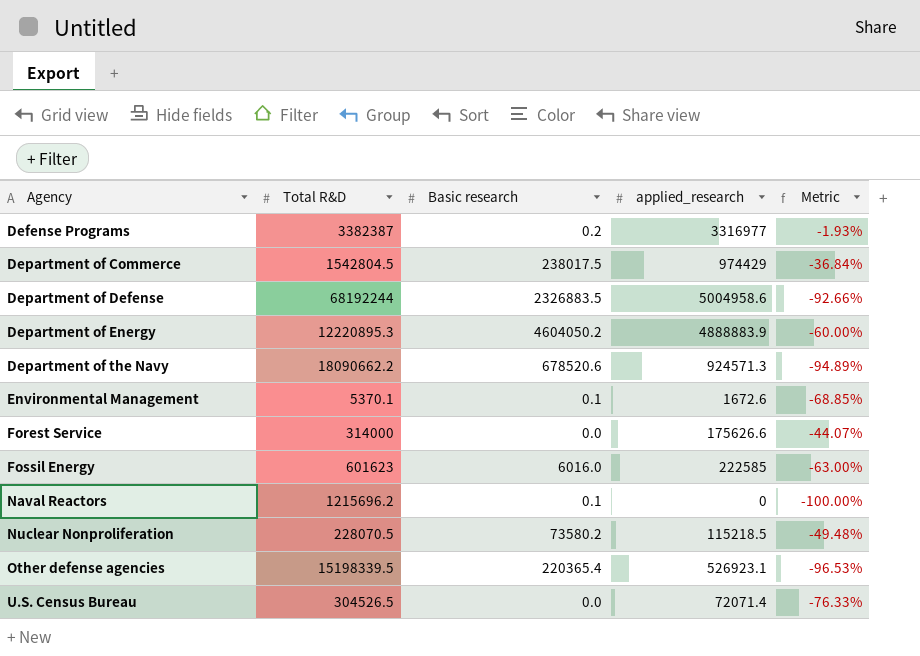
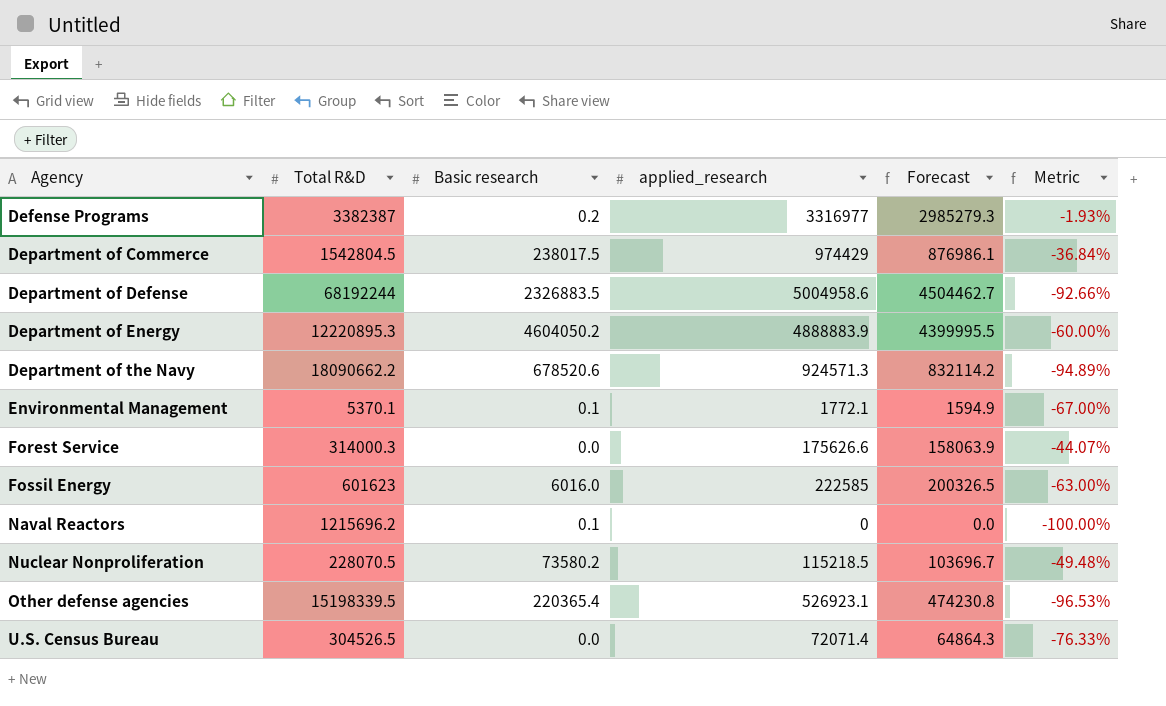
column Forecast | formula: none -> [applied_research] * 0.9
Environmental Management | applied_research: 1672.6 -> 1772.1
Environmental Management | Metric: -68.85% -> -67.00%
Forest Service | Total R&D: 314000 -> 314000.3

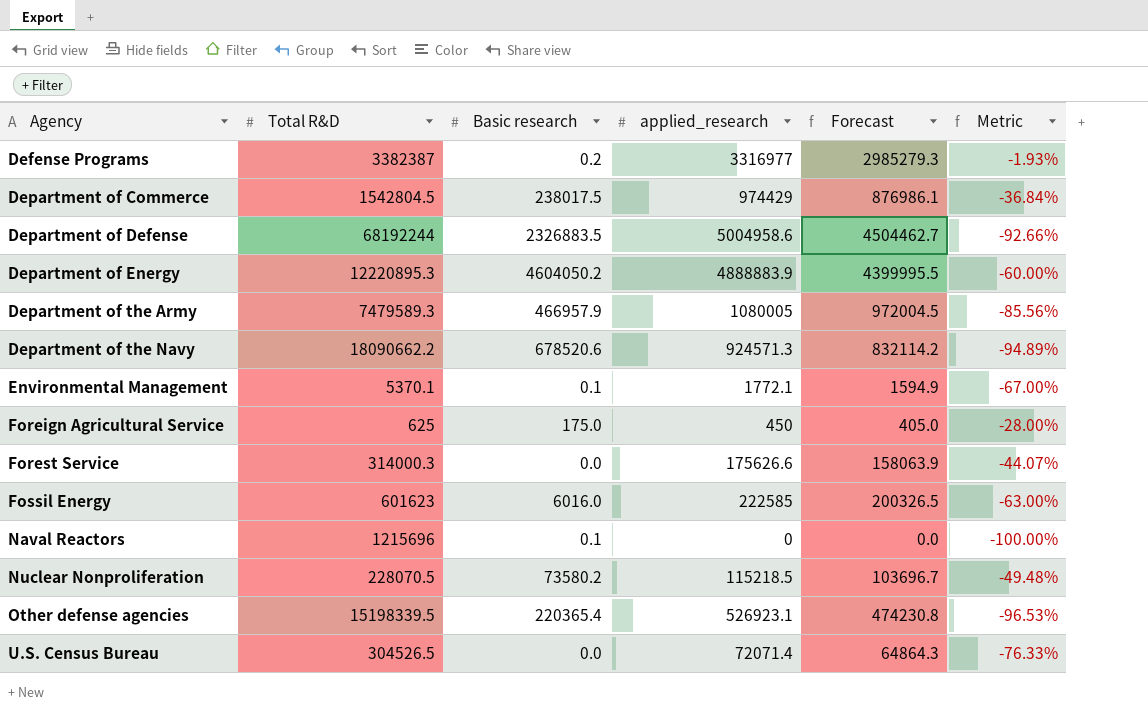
row Department of the Army: none -> 7479589.3 | 466957.9 | 1080005 | 972004.5 | -85.56%
row Foreign Agricultural Service: none -> 625 | 175.0 | 450 | 405.0 | -28.00%
Naval Reactors | Total R&D: 1215696.2 -> 1215696

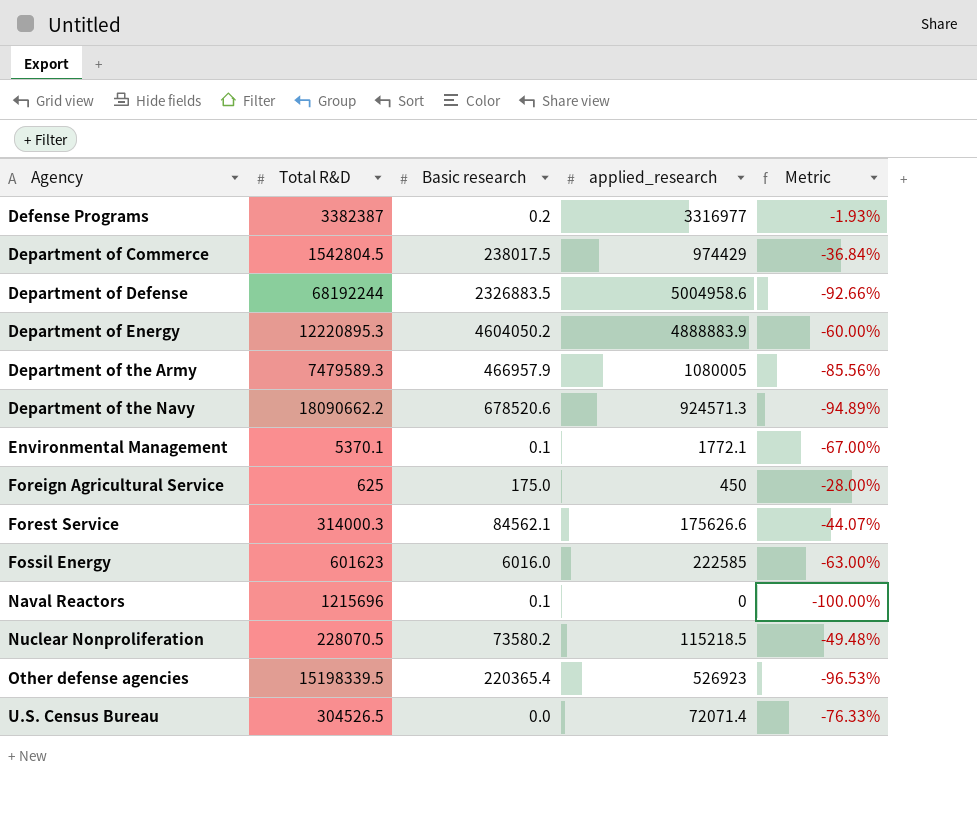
column Forecast | formula: [applied_research] * 0.9 -> none
Forest Service | Basic research: 0.0 -> 84562.1
Other defense agencies | applied_research: 526923.1 -> 526923

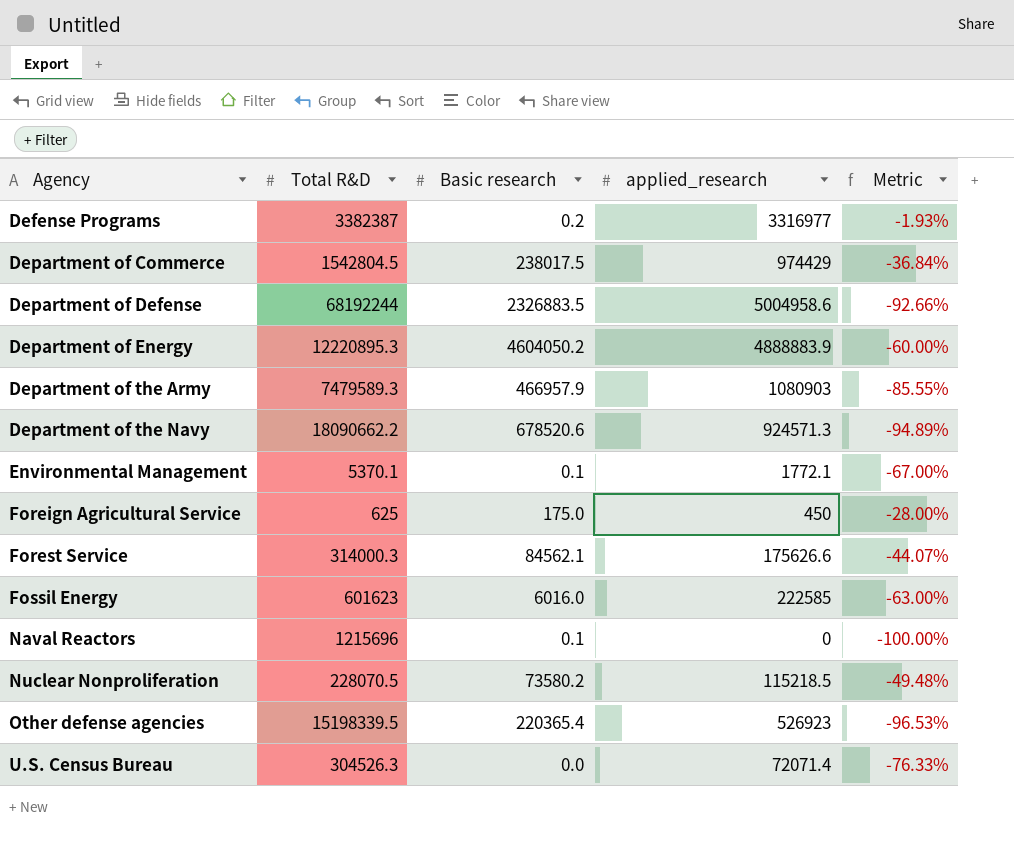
Department of the Army | applied_research: 1080005 -> 1080903
Department of the Army | Metric: -85.56% -> -85.55%
U.S. Census Bureau | Total R&D: 304526.5 -> 304526.3

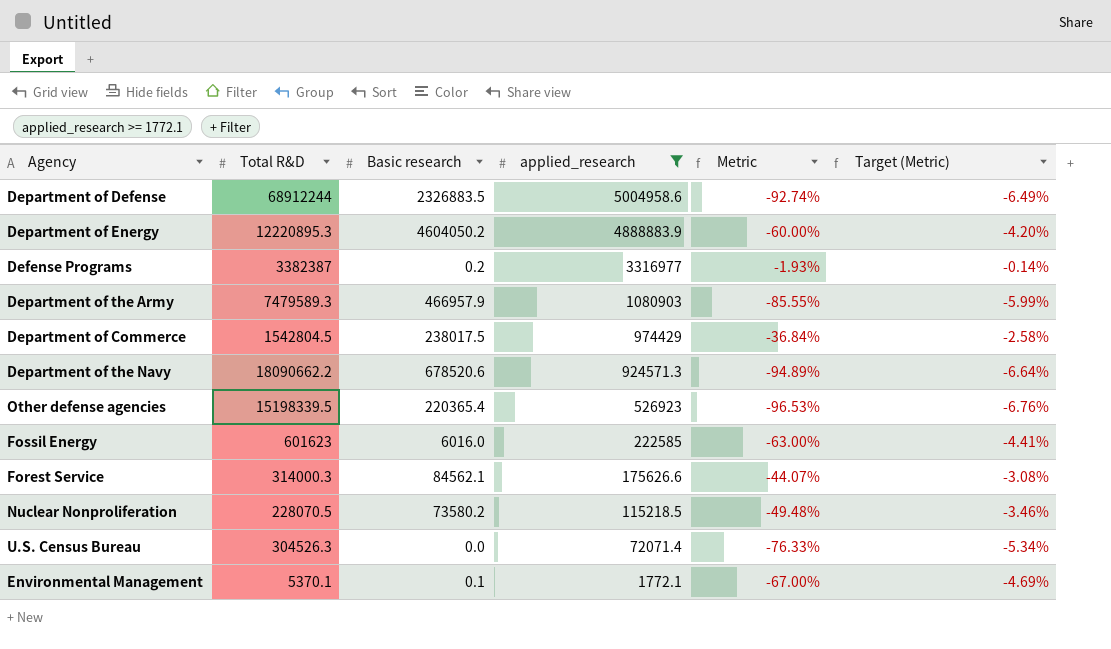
filter: none -> applied_research >= 1772.1
row order: Agency ascending -> applied_research descending
column Target (Metric) | formula: none -> [Metric] * 0.07
Department of Defense | Total R&D: 68192244 -> 68912244
Department of Defense | Metric: -92.66% -> -92.74%

